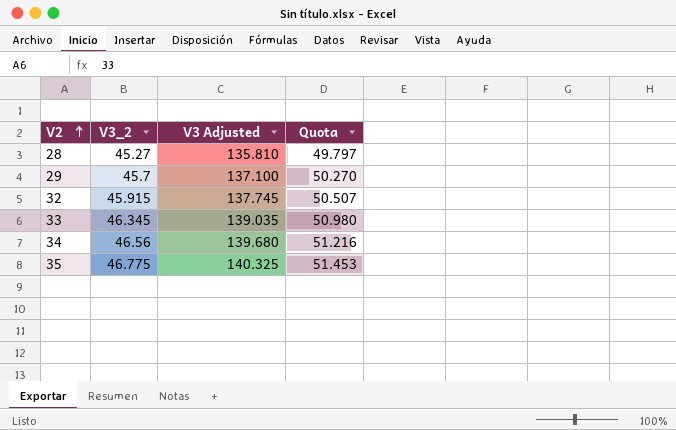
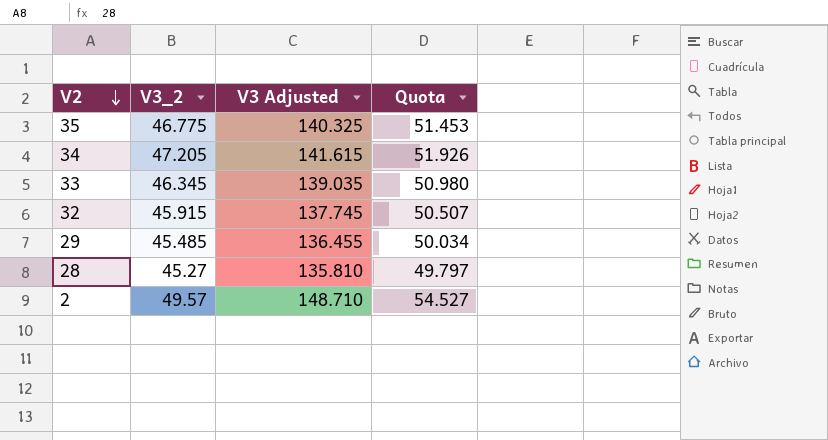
row order: V2 ascending -> V2 descending
34 | V3_2: 46.56 -> 47.205
34 | V3 Adjusted: 139.680 -> 141.615
34 | Quota: 51.216 -> 51.926
29 | V3_2: 45.7 -> 45.485
29 | V3 Adjusted: 137.100 -> 136.455
29 | Quota: 50.270 -> 50.034
row 2: none -> 49.57 | 148.710 | 54.527

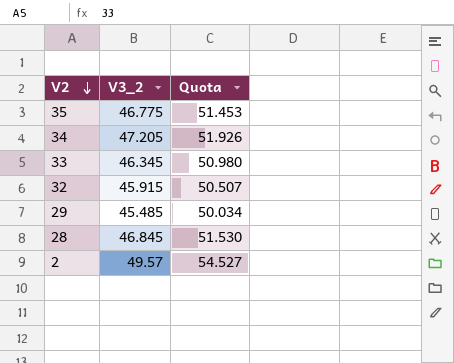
column V3 Adjusted | formula: [V3_2] * 3 -> none
28 | V3_2: 45.27 -> 46.845
28 | Quota: 49.797 -> 51.530

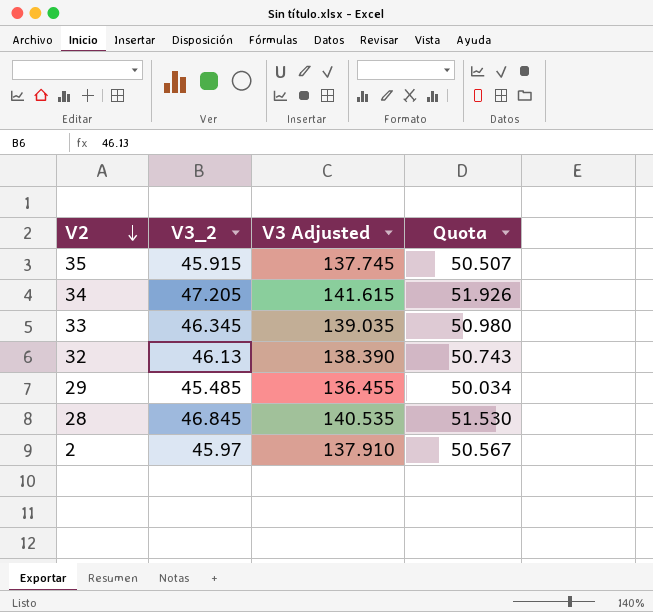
column V3 Adjusted | formula: none -> [V3_2] * 3
35 | V3_2: 46.775 -> 45.915
35 | Quota: 51.453 -> 50.507
32 | V3_2: 45.915 -> 46.13
32 | Quota: 50.507 -> 50.743
2 | V3_2: 49.57 -> 45.97
2 | Quota: 54.527 -> 50.567

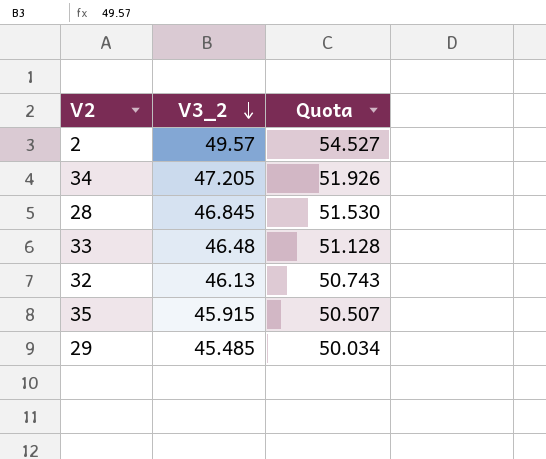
row order: V2 descending -> V3_2 descending
column V3 Adjusted | formula: [V3_2] * 3 -> none
2 | V3_2: 45.97 -> 49.57
2 | Quota: 50.567 -> 54.527
33 | V3_2: 46.345 -> 46.48
33 | Quota: 50.980 -> 51.128

